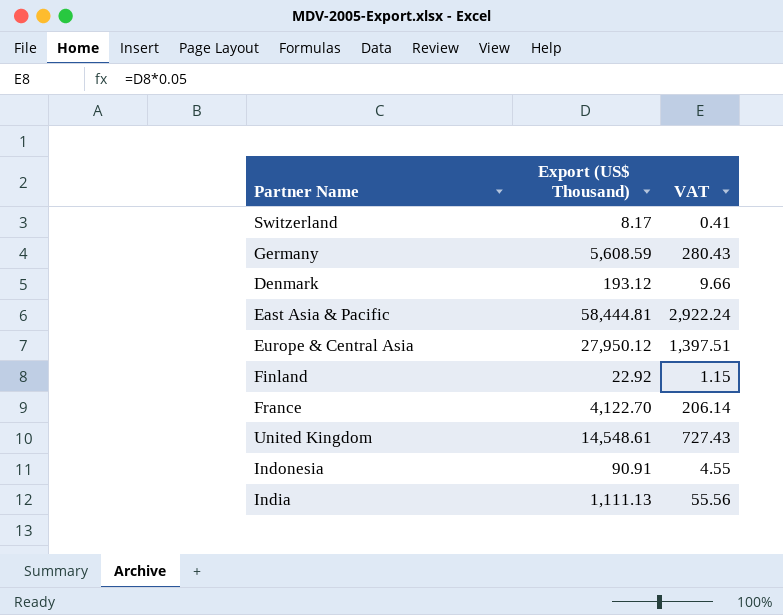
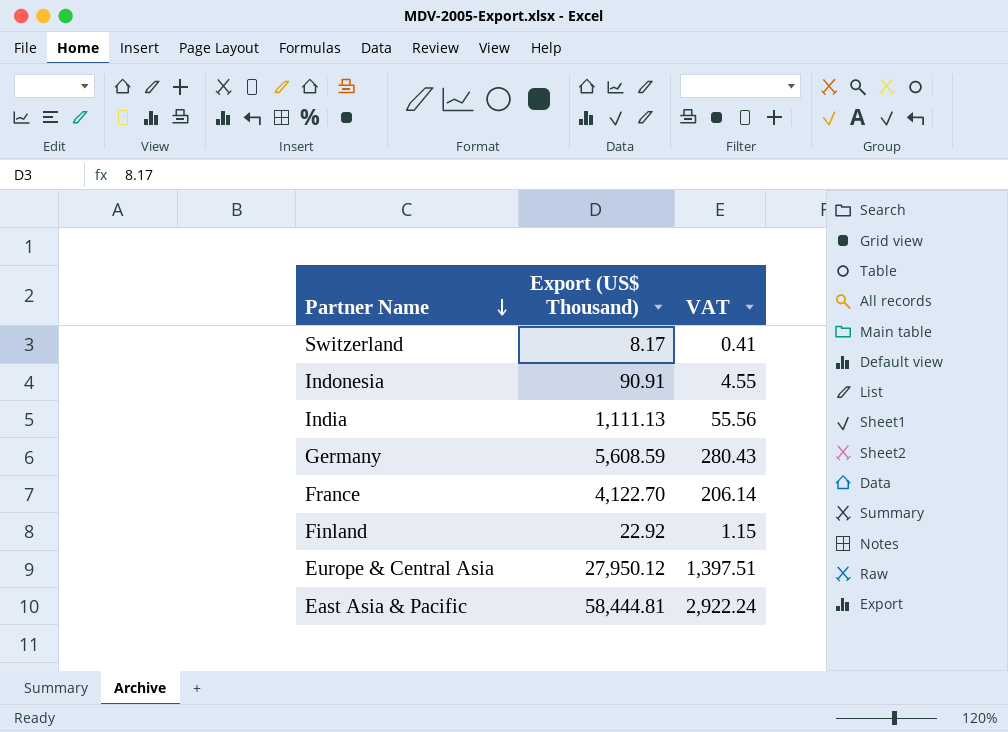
row order: none -> Partner Name descending
row Denmark: 193.12 | 9.66 -> none
row United Kingdom: 14,548.61 | 727.43 -> none

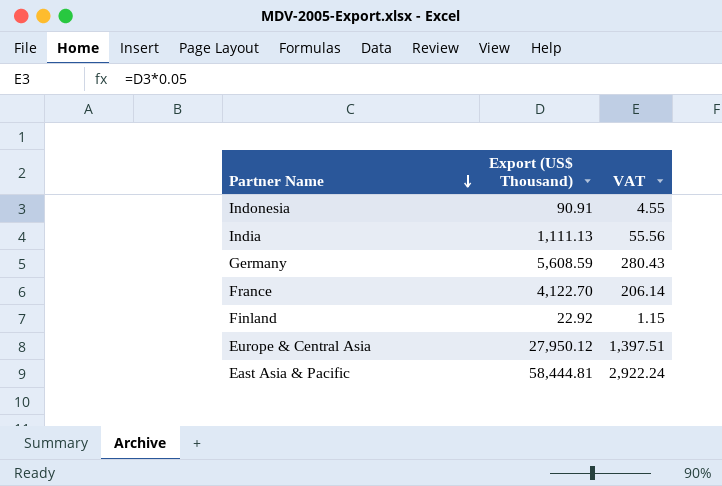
row Switzerland: 8.17 | 0.41 -> none

